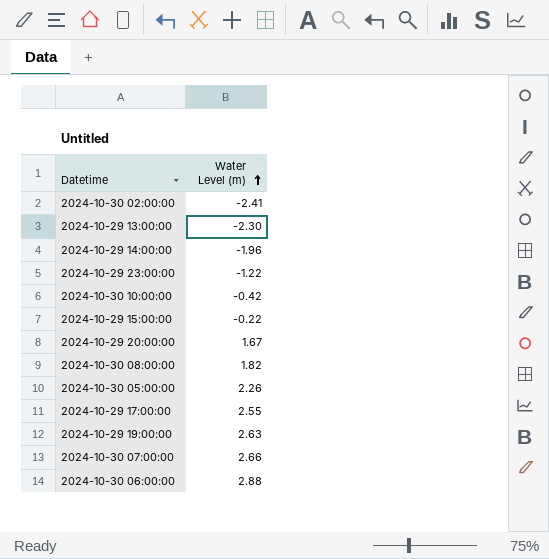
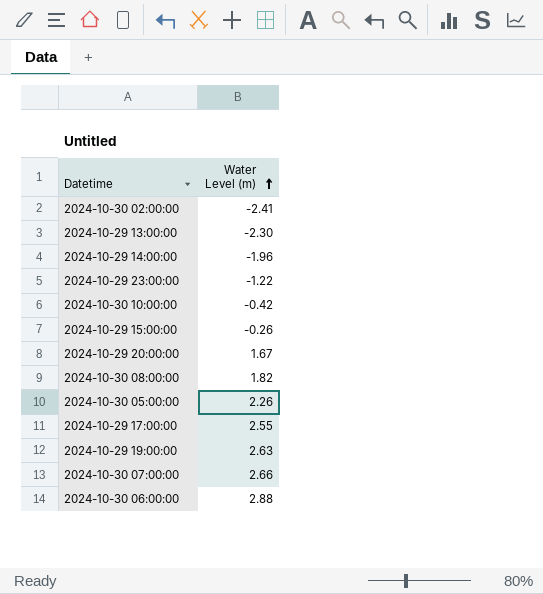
2024-10-29 15:00:00 | Water Level (m): -0.22 -> -0.26

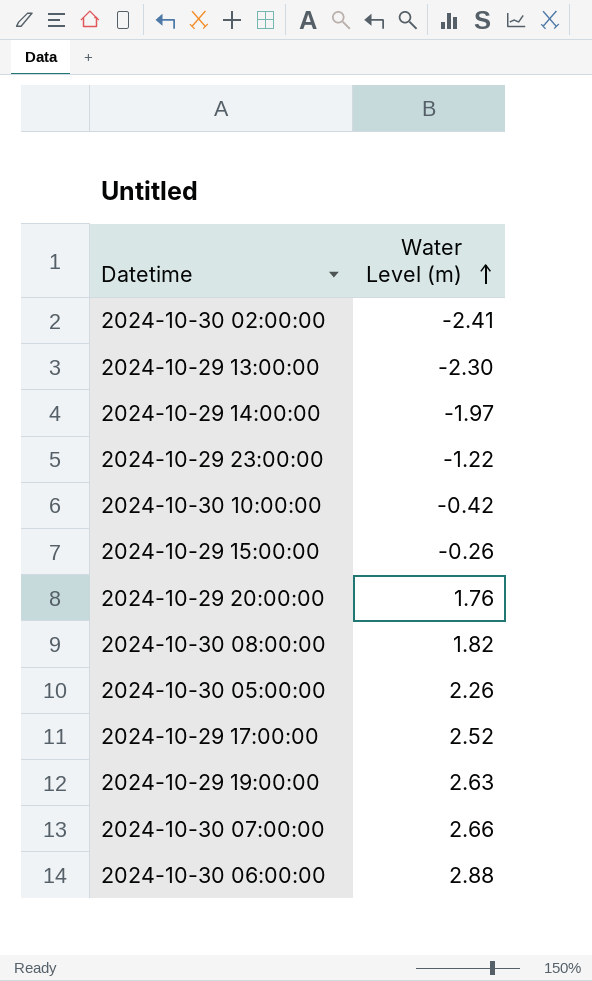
2024-10-29 14:00:00 | Water Level (m): -1.96 -> -1.97
2024-10-29 20:00:00 | Water Level (m): 1.67 -> 1.76
2024-10-29 17:00:00 | Water Level (m): 2.55 -> 2.52

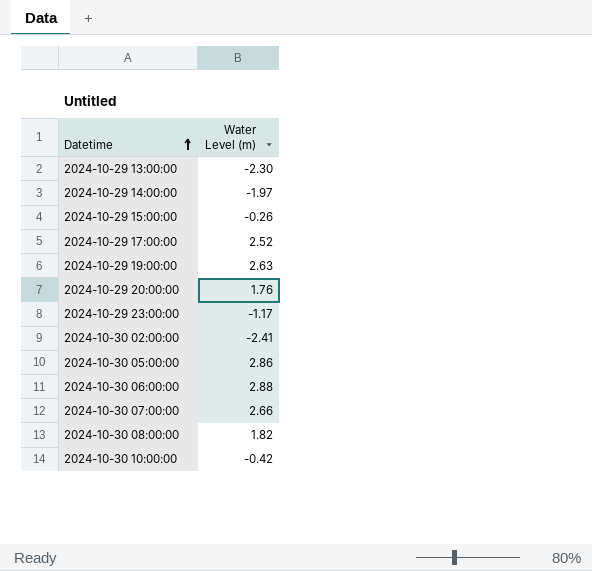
row order: Water Level (m) ascending -> Datetime ascending
2024-10-29 23:00:00 | Water Level (m): -1.22 -> -1.17
2024-10-30 05:00:00 | Water Level (m): 2.26 -> 2.86

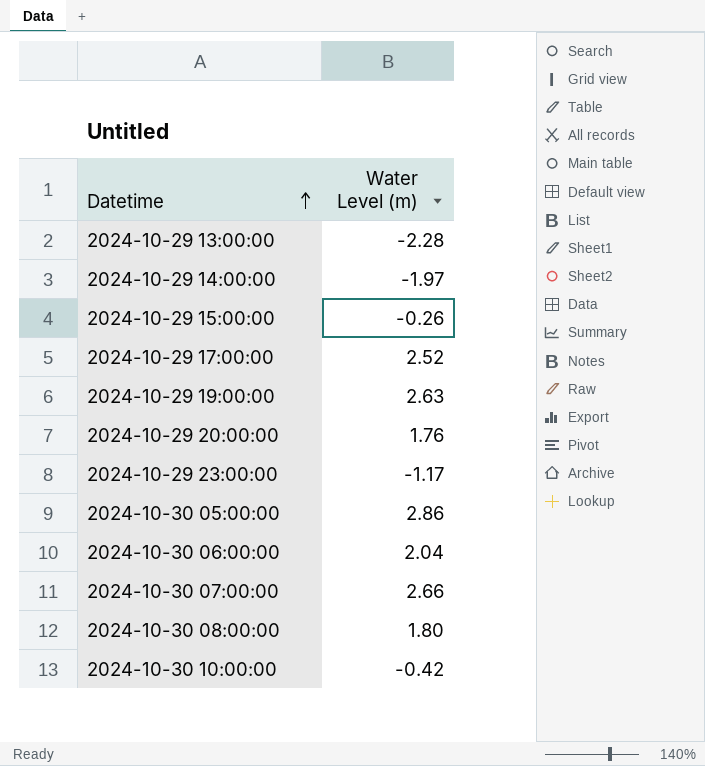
row 2024-10-30 02:00:00: -2.41 -> none
2024-10-29 13:00:00 | Water Level (m): -2.30 -> -2.28
2024-10-30 06:00:00 | Water Level (m): 2.88 -> 2.04
2024-10-30 08:00:00 | Water Level (m): 1.82 -> 1.80

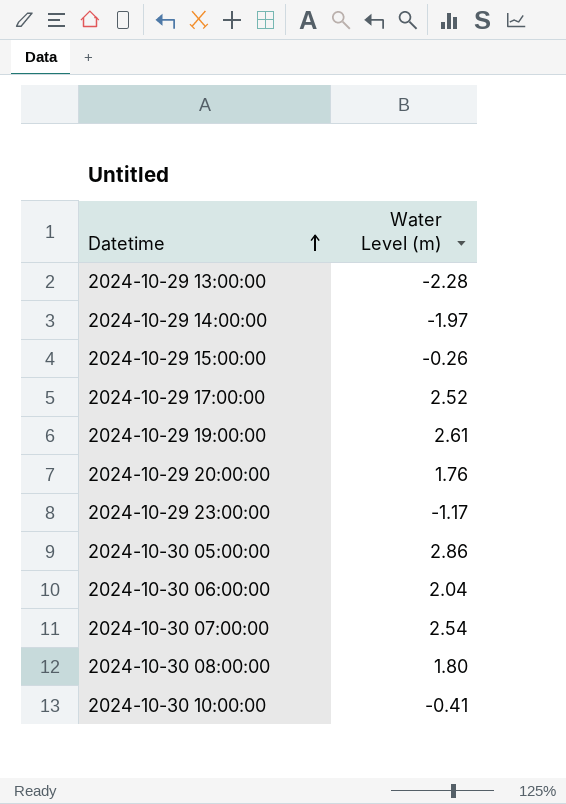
2024-10-29 19:00:00 | Water Level (m): 2.63 -> 2.61
2024-10-30 07:00:00 | Water Level (m): 2.66 -> 2.54
2024-10-30 10:00:00 | Water Level (m): -0.42 -> -0.41

